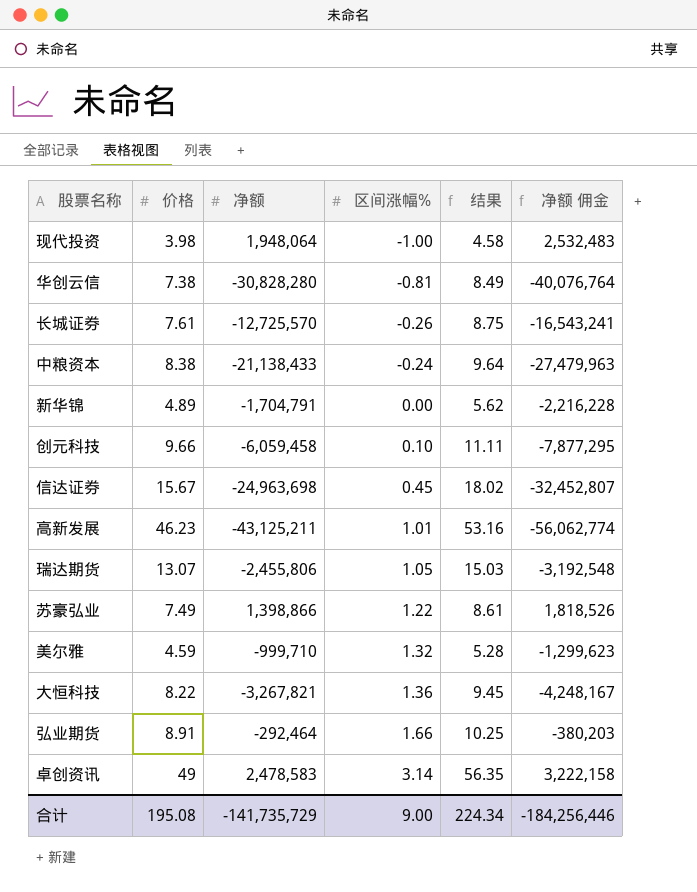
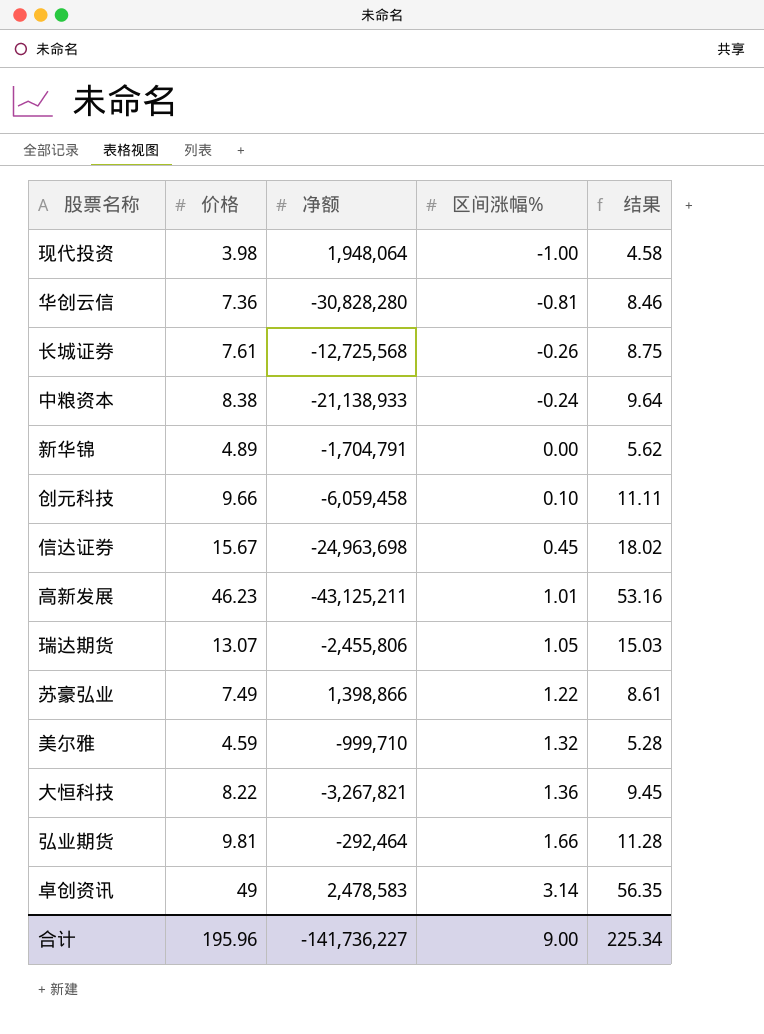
column 净额 佣金 | formula: [净额] * 1.3 -> none
华创云信 | 价格: 7.38 -> 7.36
华创云信 | 结果: 8.49 -> 8.46
长城证券 | 净额: -12,725,570 -> -12,725,568
中粮资本 | 净额: -21,138,433 -> -21,138,933
弘业期货 | 价格: 8.91 -> 9.81
弘业期货 | 结果: 10.25 -> 11.28
合计 | 价格: 195.08 -> 195.96
合计 | 净额: -141,735,729 -> -141,736,227
合计 | 结果: 224.34 -> 225.34

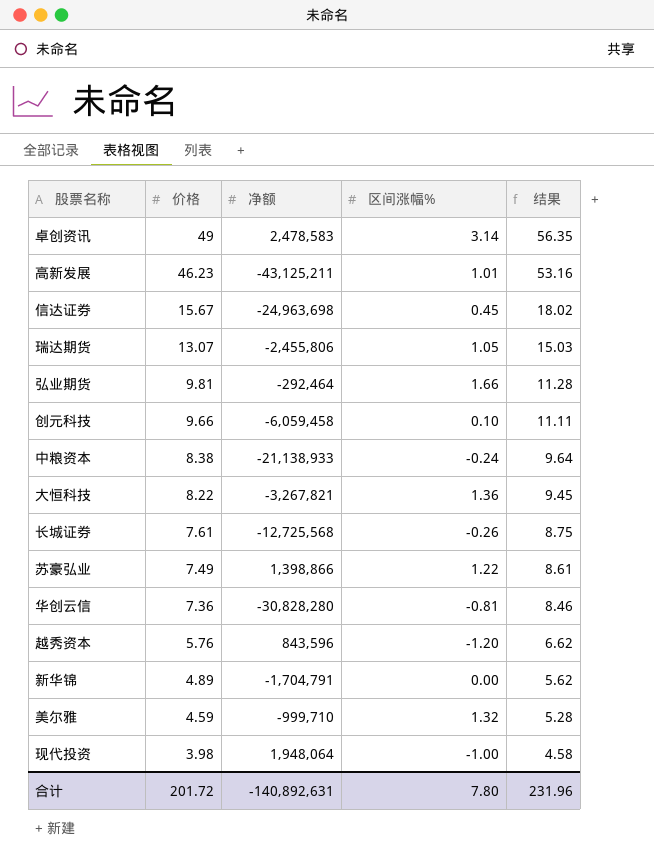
row order: 区间涨幅% ascending -> 价格 descending
row 越秀资本: none -> 5.76 | 843,596 | -1.20 | 6.62
合计 | 价格: 195.96 -> 201.72
合计 | 净额: -141,736,227 -> -140,892,631
合计 | 区间涨幅%: 9.00 -> 7.80
合计 | 结果: 225.34 -> 231.96

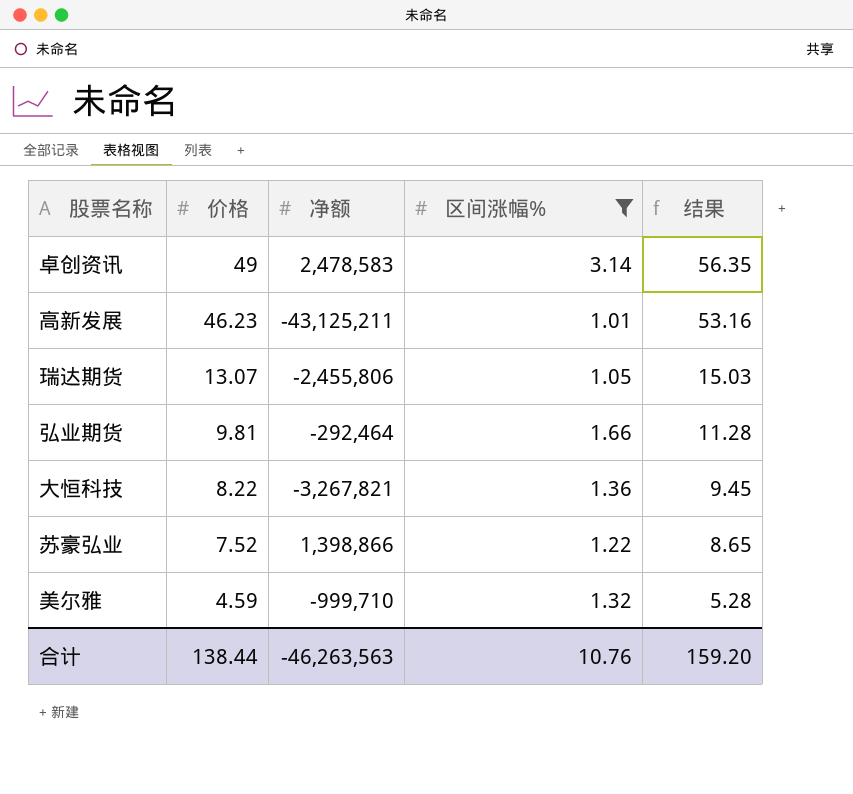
filter: none -> 区间涨幅% >= 1.01
苏豪弘业 | 价格: 7.49 -> 7.52
苏豪弘业 | 结果: 8.61 -> 8.65
合计 | 价格: 201.72 -> 138.44
合计 | 净额: -140,892,631 -> -46,263,563
合计 | 区间涨幅%: 7.80 -> 10.76
合计 | 结果: 231.96 -> 159.20

